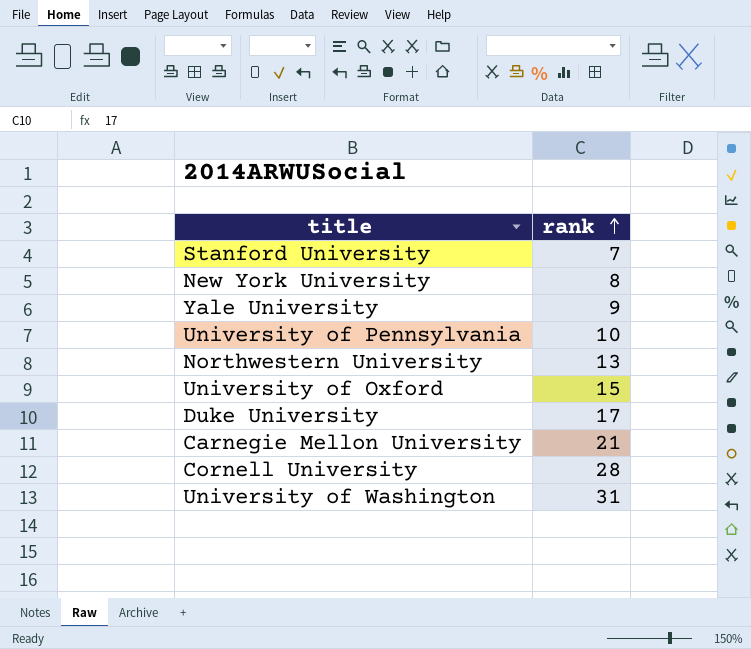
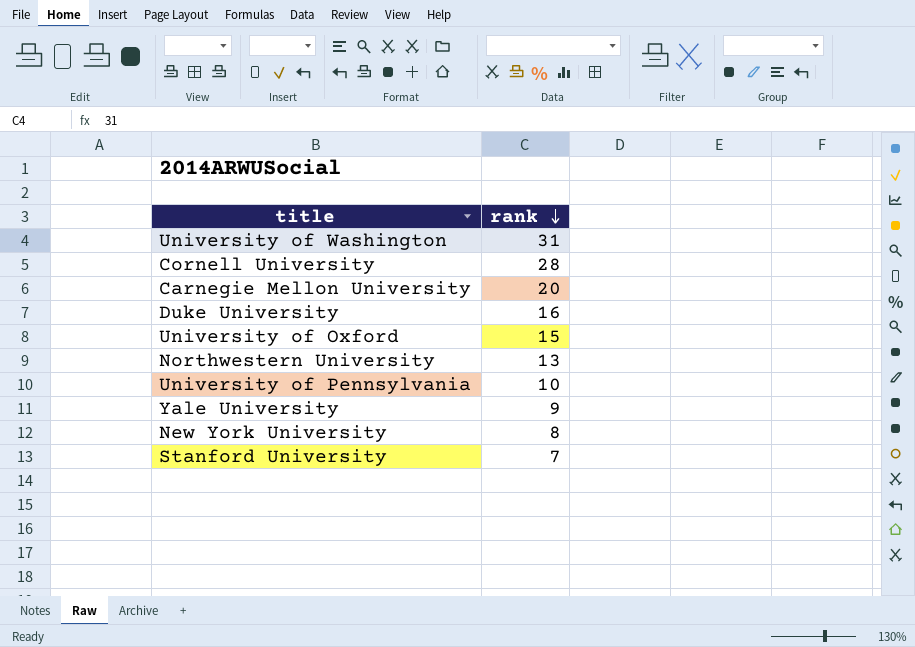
row order: rank ascending -> rank descending
Carnegie Mellon University | rank: 21 -> 20
Duke University | rank: 17 -> 16

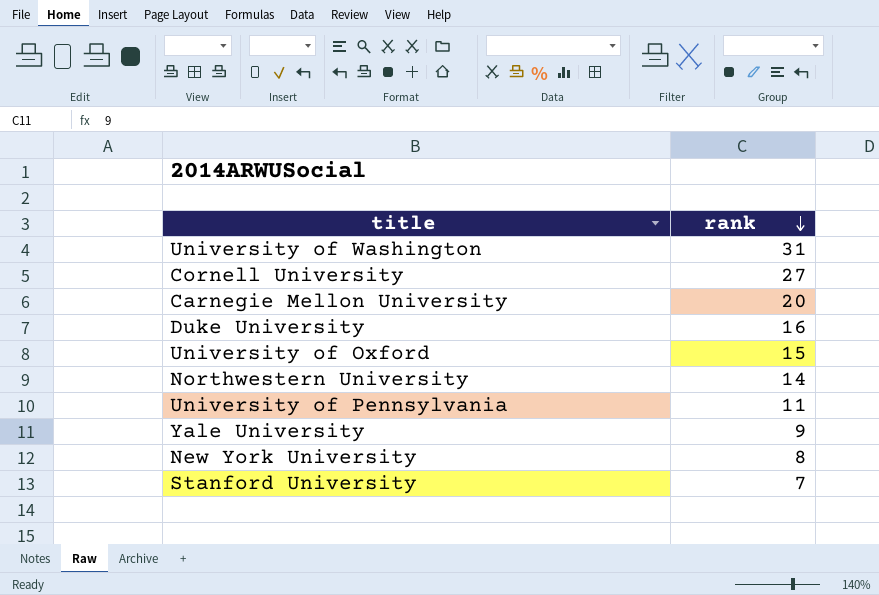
Cornell University | rank: 28 -> 27
Northwestern University | rank: 13 -> 14
University of Pennsylvania | rank: 10 -> 11

